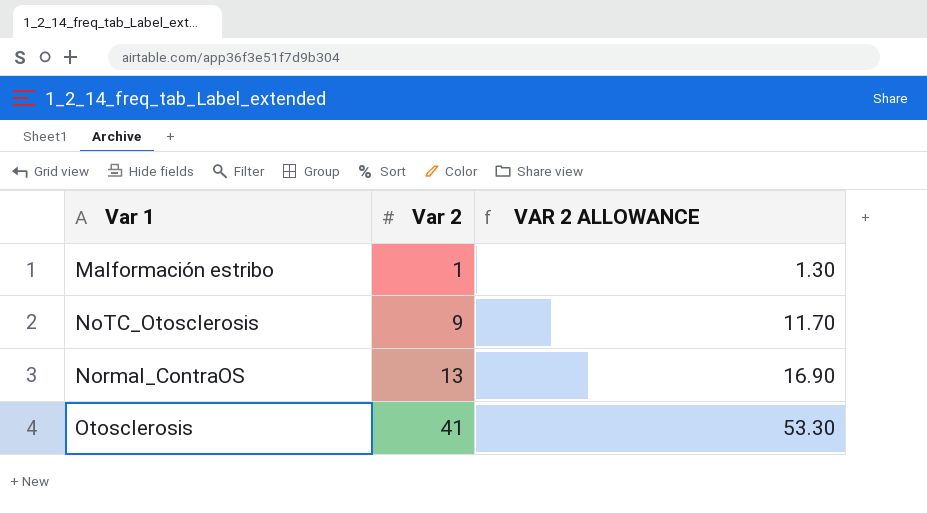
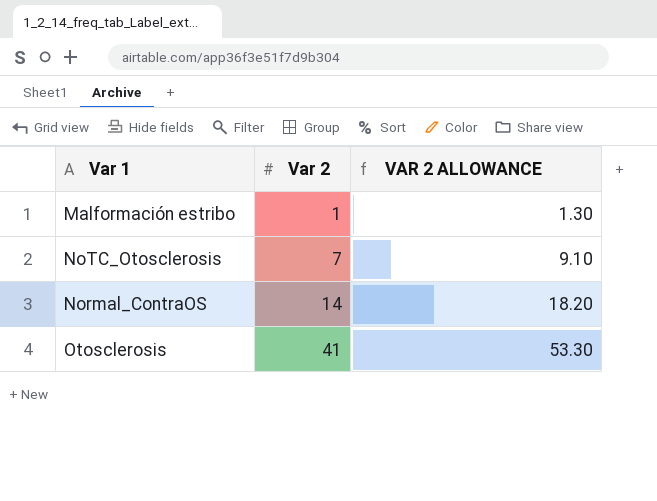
NoTC_Otosclerosis | Var 2: 9 -> 7
NoTC_Otosclerosis | VAR 2 ALLOWANCE: 11.70 -> 9.10
Normal_ContraOS | Var 2: 13 -> 14
Normal_ContraOS | VAR 2 ALLOWANCE: 16.90 -> 18.20

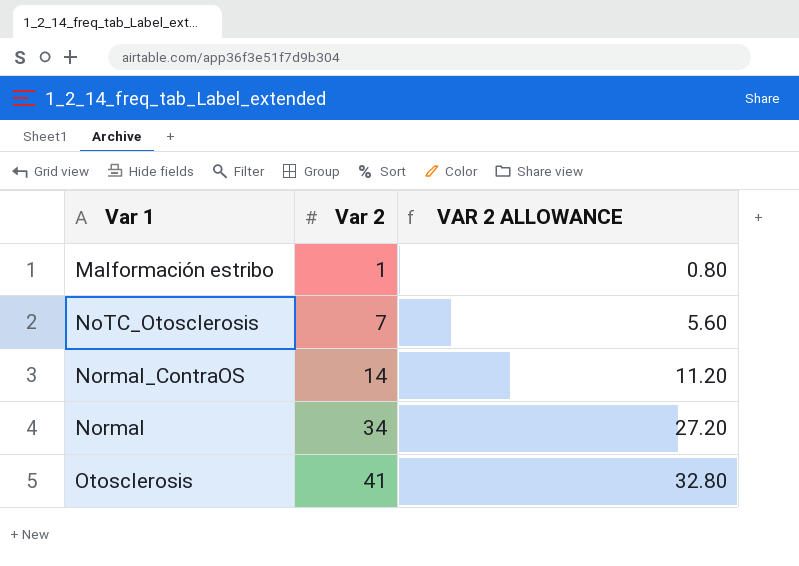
column VAR 2 ALLOWANCE | formula: [Var 2] * 1.3 -> [Var 2] * 0.8
row Normal: none -> 34 | 27.20

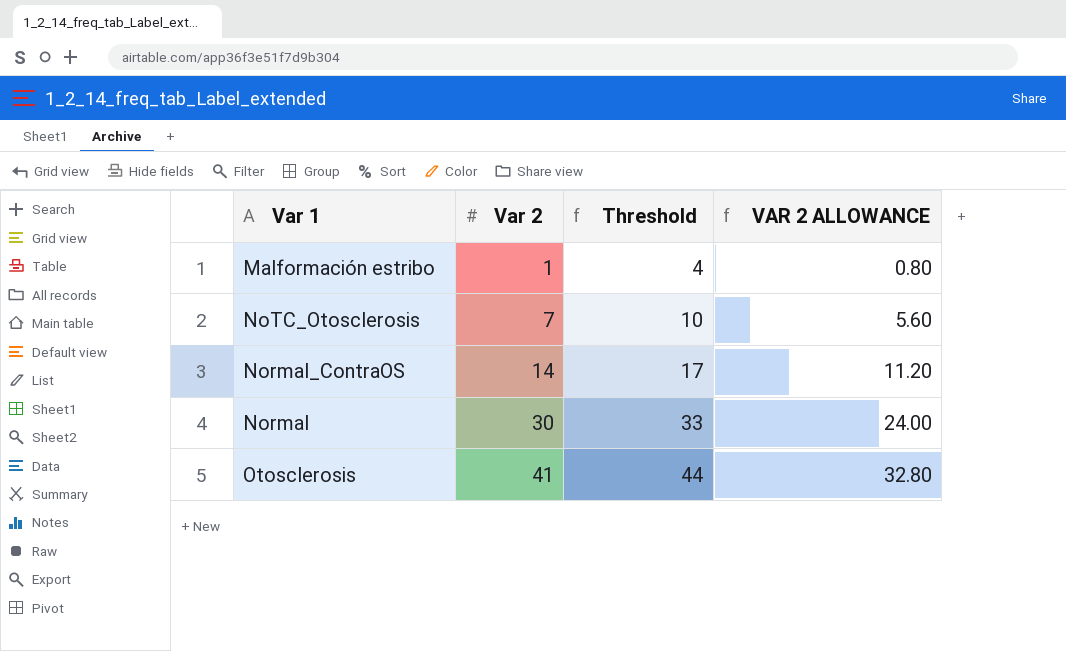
column Threshold | formula: none -> [Var 2] + 3
Normal | Var 2: 34 -> 30
Normal | VAR 2 ALLOWANCE: 27.20 -> 24.00

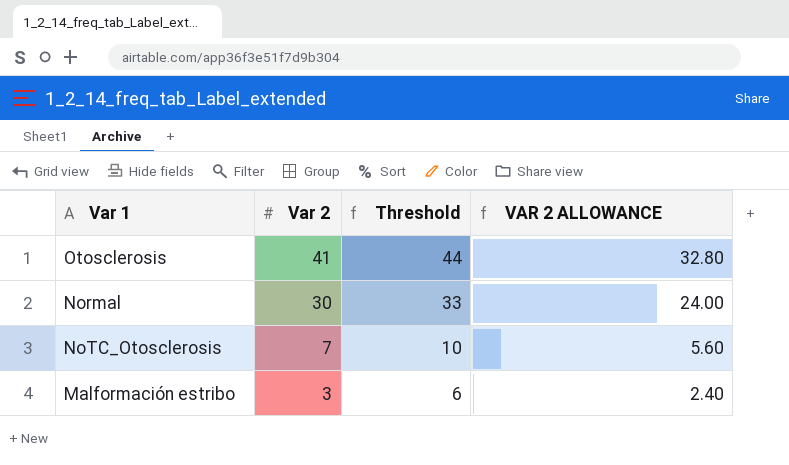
row order: Var 2 ascending -> Var 2 descending
row Normal_ContraOS: 14 | 17 | 11.20 -> none
Malformación estribo | Var 2: 1 -> 3
Malformación estribo | Threshold: 4 -> 6
Malformación estribo | VAR 2 ALLOWANCE: 0.80 -> 2.40

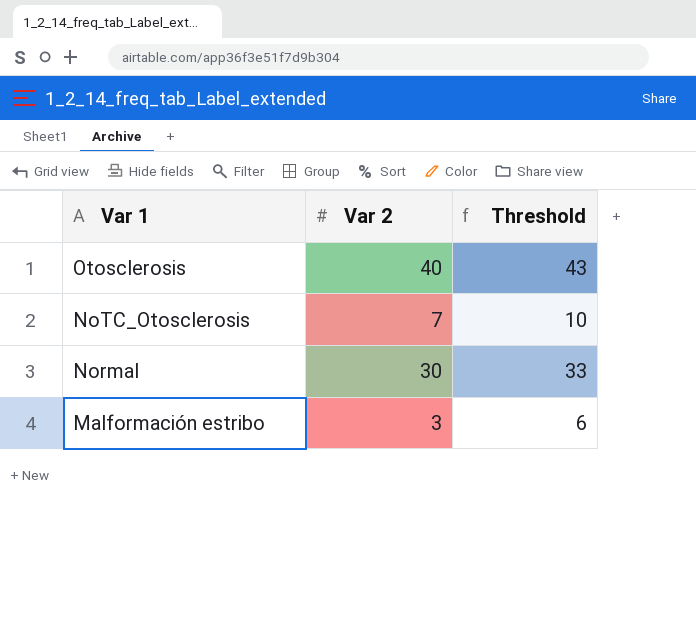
row order: Var 2 descending -> Var 1 descending
column VAR 2 ALLOWANCE | formula: [Var 2] * 0.8 -> none
Otosclerosis | Var 2: 41 -> 40
Otosclerosis | Threshold: 44 -> 43

